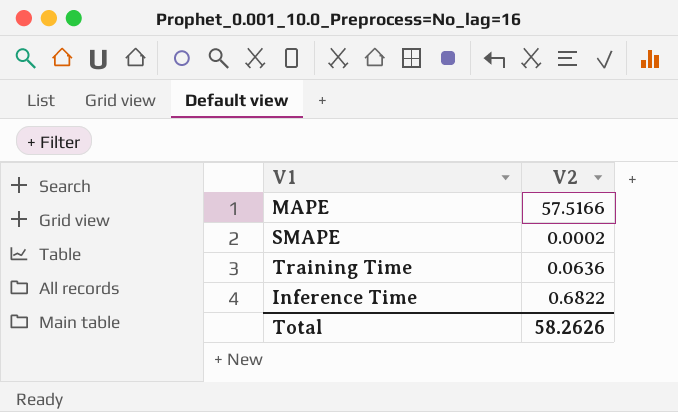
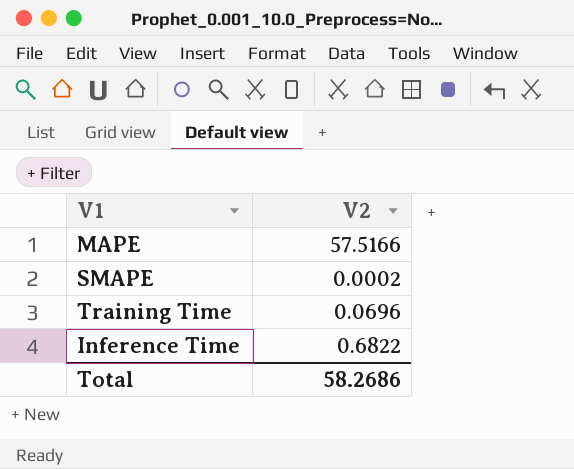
Training Time | V2: 0.0636 -> 0.0696
Total | V2: 58.2626 -> 58.2686

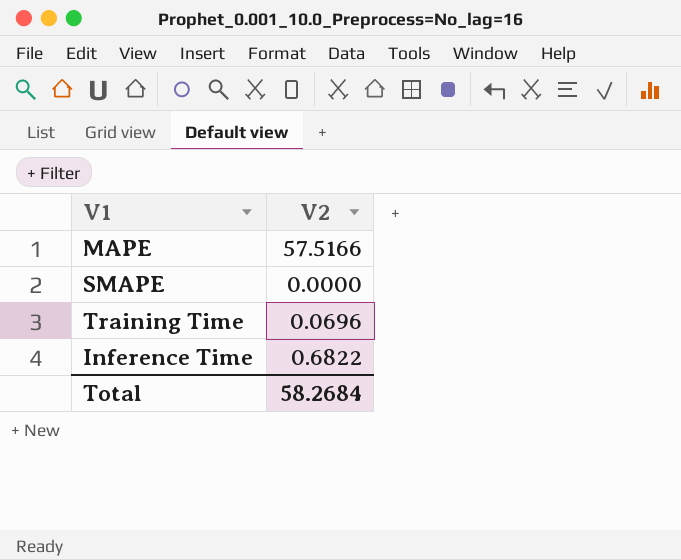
SMAPE | V2: 0.0002 -> 0.0000
Total | V2: 58.2686 -> 58.2684

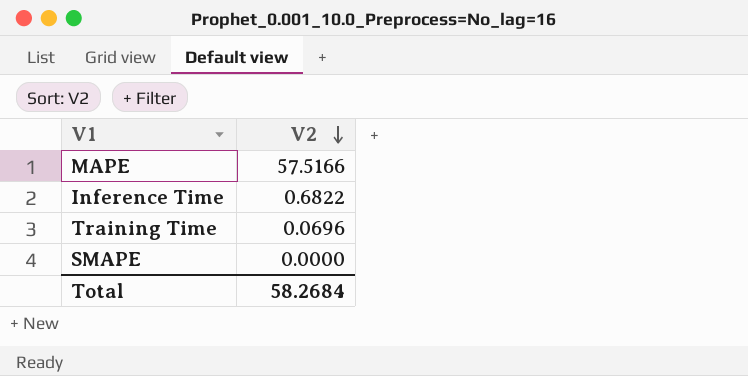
row order: none -> V2 descending

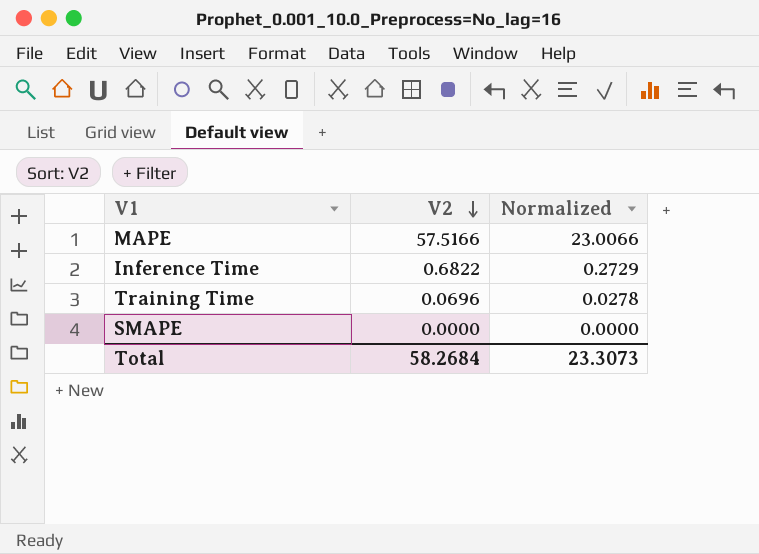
column Normalized | formula: none -> [V2] * 0.4

